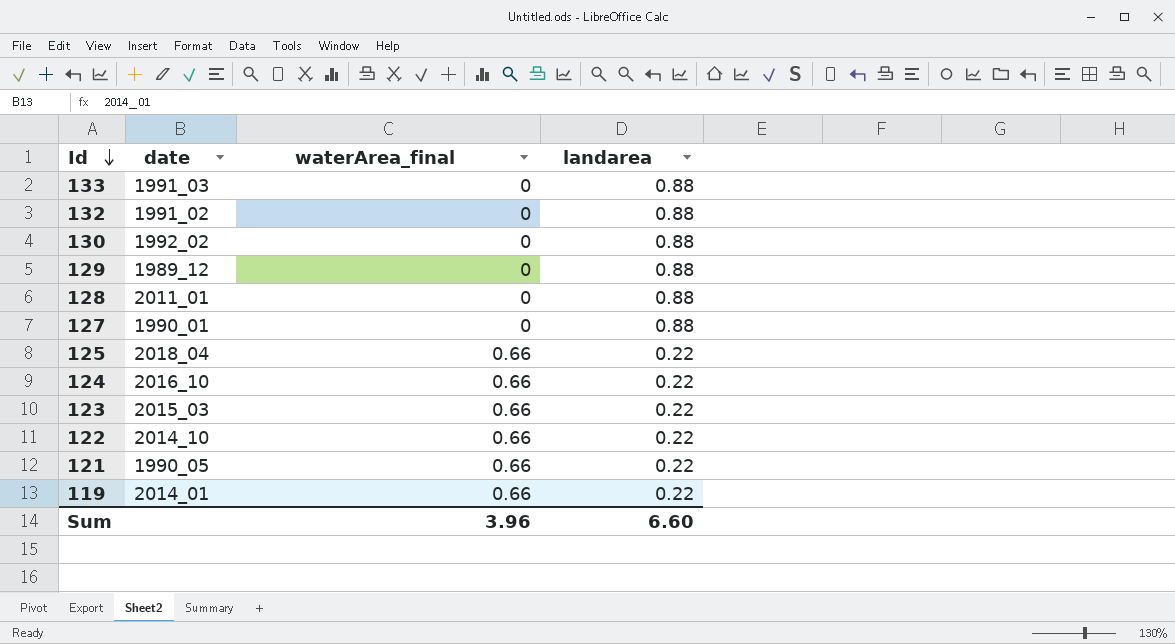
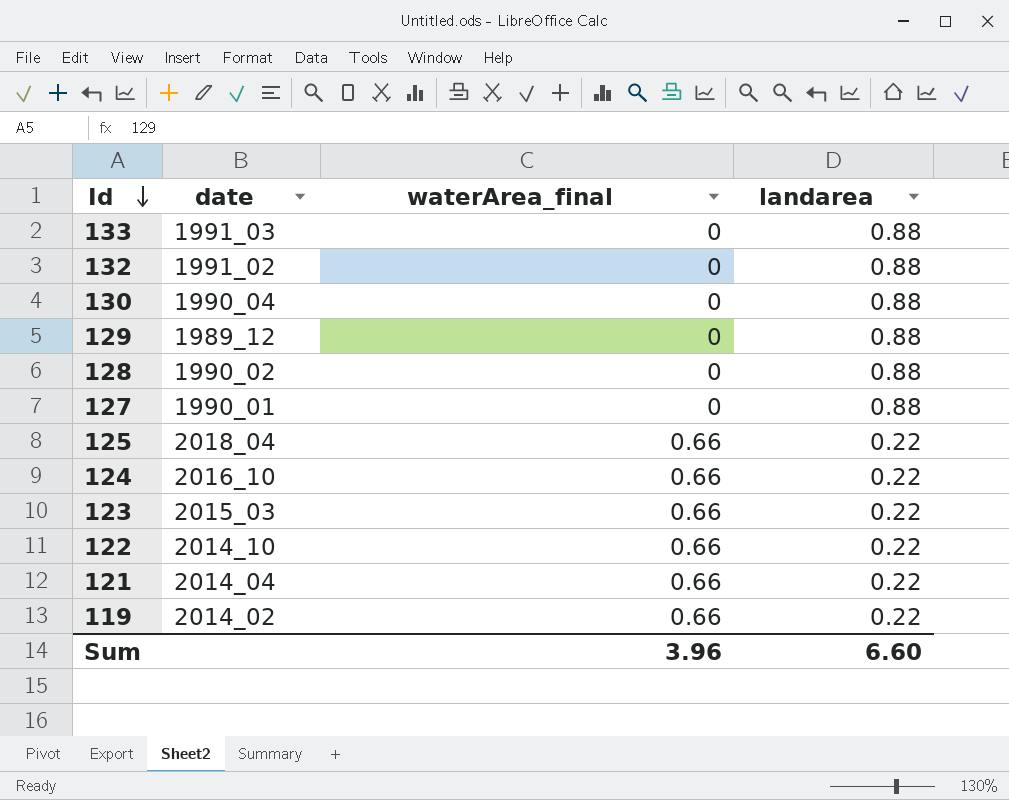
130 | date: 1992_02 -> 1990_04
128 | date: 2011_01 -> 1990_02
121 | date: 1990_05 -> 2014_04
119 | date: 2014_01 -> 2014_02

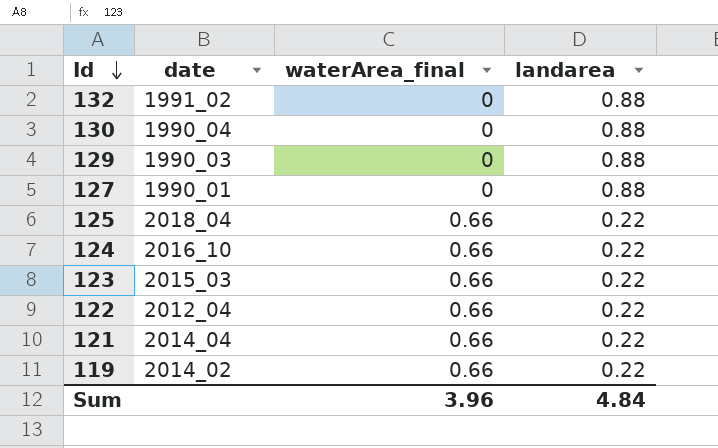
row 133: 1991_03 | 0 | 0.88 -> none
row 128: 1990_02 | 0 | 0.88 -> none
129 | date: 1989_12 -> 1990_03
122 | date: 2014_10 -> 2012_04
Sum | landarea: 6.60 -> 4.84

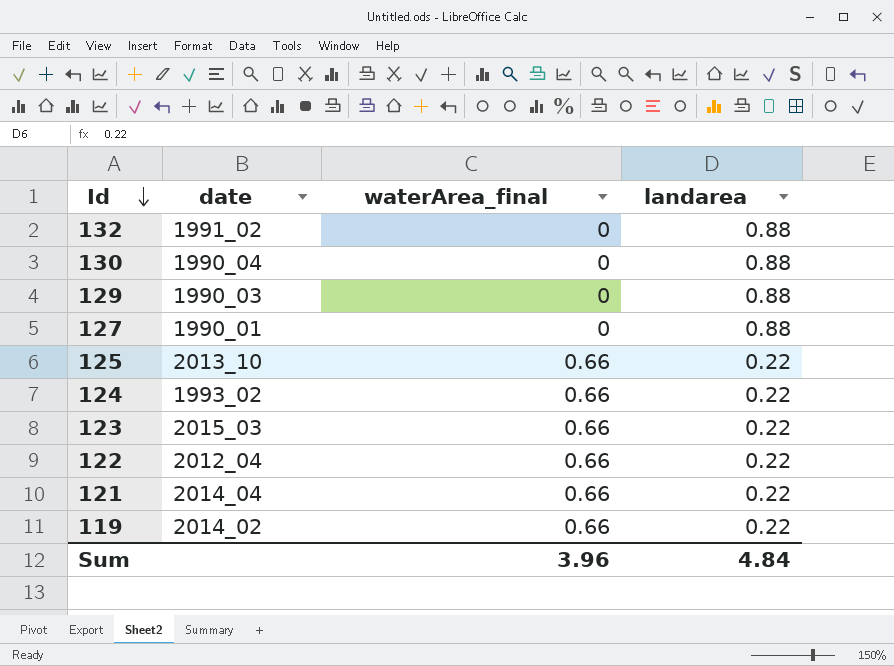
125 | date: 2018_04 -> 2013_10
124 | date: 2016_10 -> 1993_02

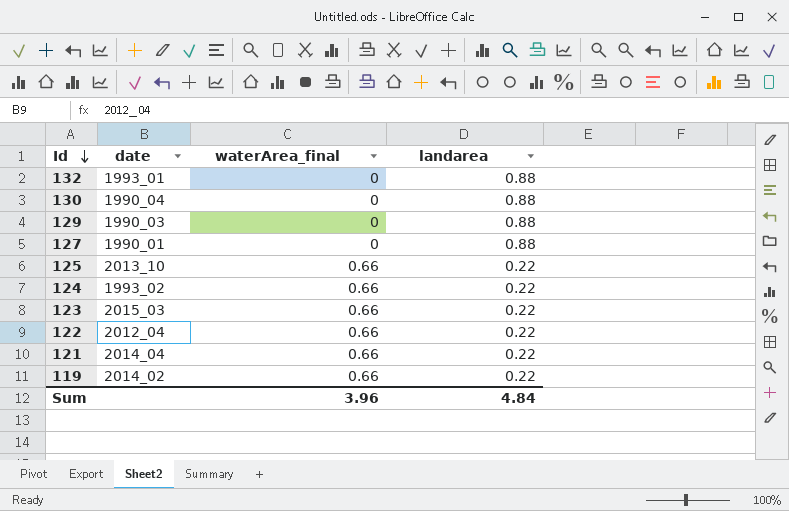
132 | date: 1991_02 -> 1993_01

